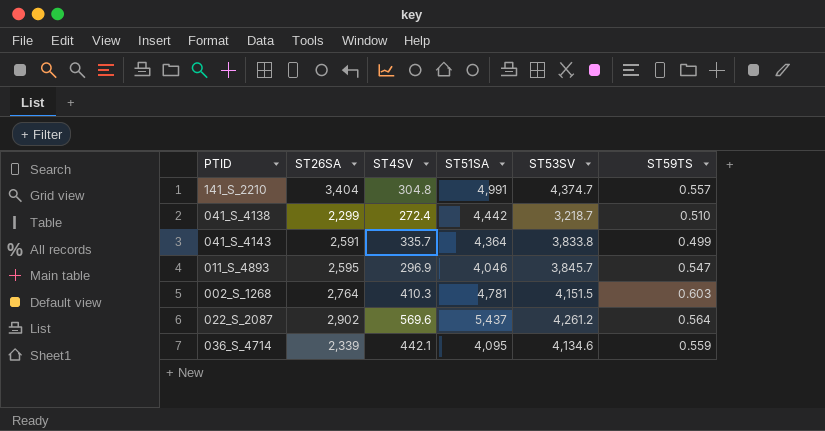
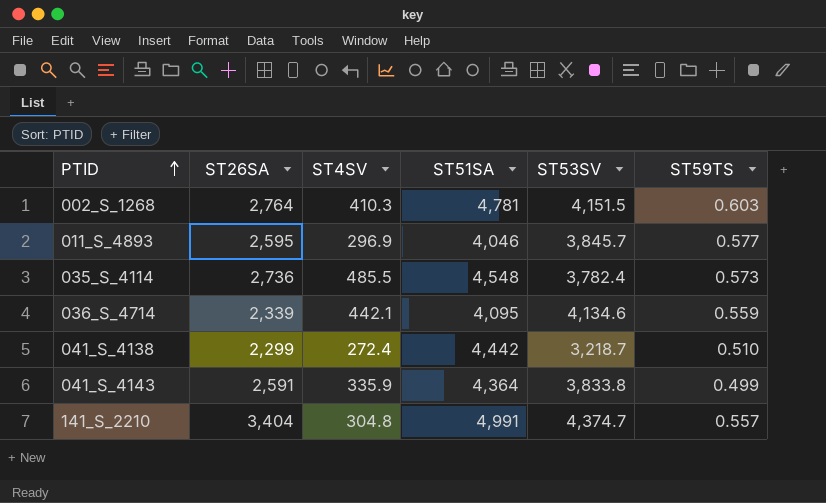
row order: none -> PTID ascending
row 022_S_2087: 2,902 | 569.6 | 5,437 | 4,261.2 | 0.564 -> none
011_S_4893 | ST59TS: 0.547 -> 0.577
row 035_S_4114: none -> 2,736 | 485.5 | 4,548 | 3,782.4 | 0.573
041_S_4143 | ST4SV: 335.7 -> 335.9

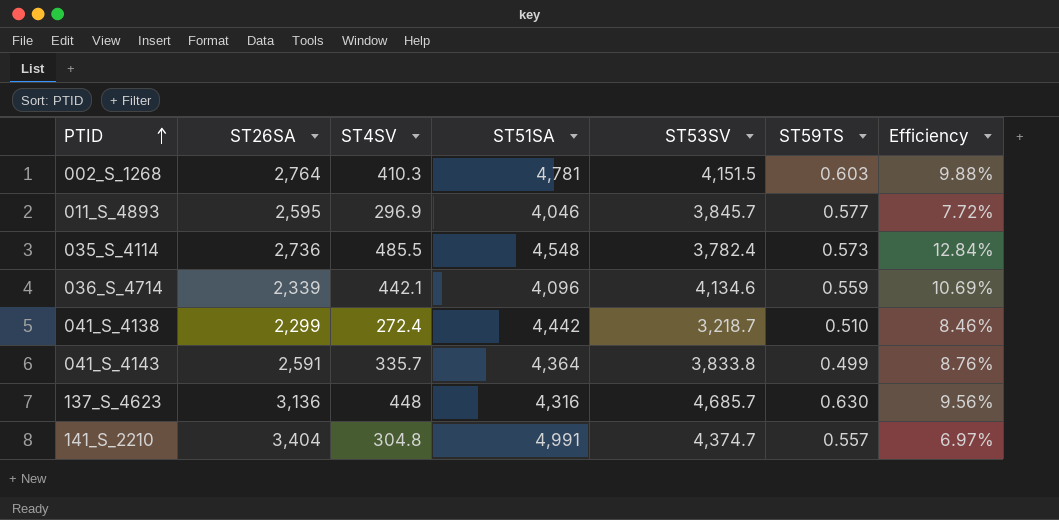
column Efficiency | formula: none -> [ST4SV] / [ST53SV]
036_S_4714 | ST51SA: 4,095 -> 4,096
041_S_4143 | ST4SV: 335.9 -> 335.7
row 137_S_4623: none -> 3,136 | 448 | 4,316 | 4,685.7 | 0.630 | 9.56%

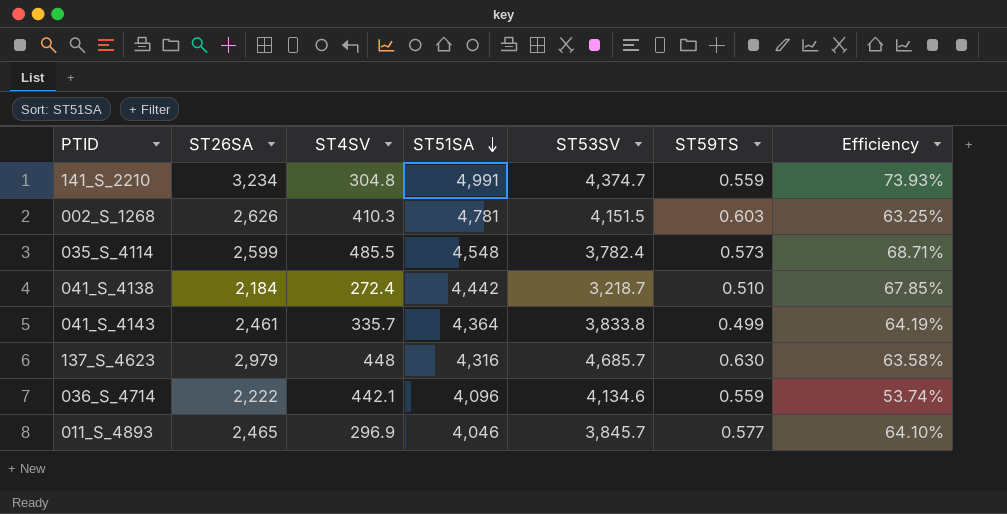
row order: PTID ascending -> ST51SA descending
column Efficiency | formula: [ST4SV] / [ST53SV] -> [ST26SA] / [ST53SV]
141_S_2210 | ST26SA: 3,404 -> 3,234
141_S_2210 | ST59TS: 0.557 -> 0.559
002_S_1268 | ST26SA: 2,764 -> 2,626
035_S_4114 | ST26SA: 2,736 -> 2,599
041_S_4138 | ST26SA: 2,299 -> 2,184
041_S_4143 | ST26SA: 2,591 -> 2,461
137_S_4623 | ST26SA: 3,136 -> 2,979
036_S_4714 | ST26SA: 2,339 -> 2,222
011_S_4893 | ST26SA: 2,595 -> 2,465

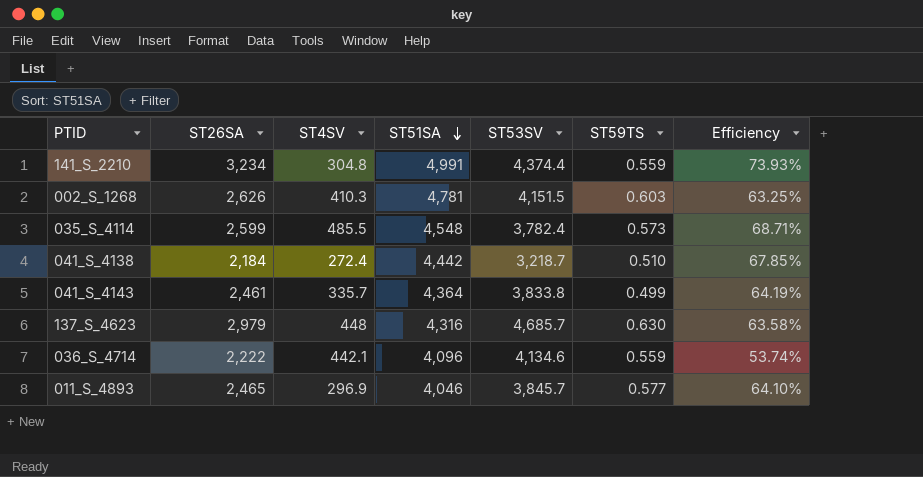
141_S_2210 | ST53SV: 4,374.7 -> 4,374.4

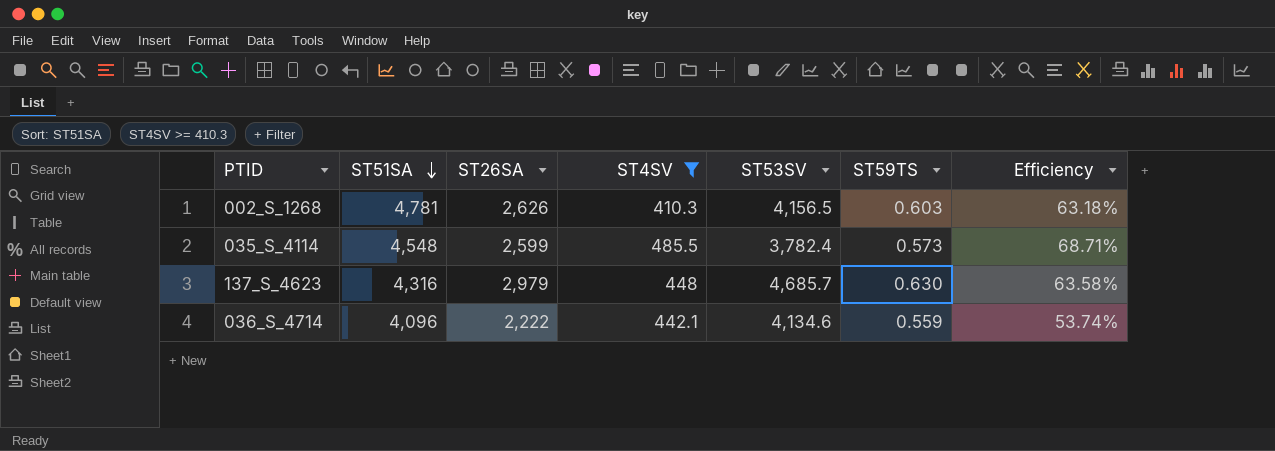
filter: none -> ST4SV >= 410.3
column ST51SA | position: 4 -> 2
002_S_1268 | ST53SV: 4,151.5 -> 4,156.5
002_S_1268 | Efficiency: 63.25% -> 63.18%

